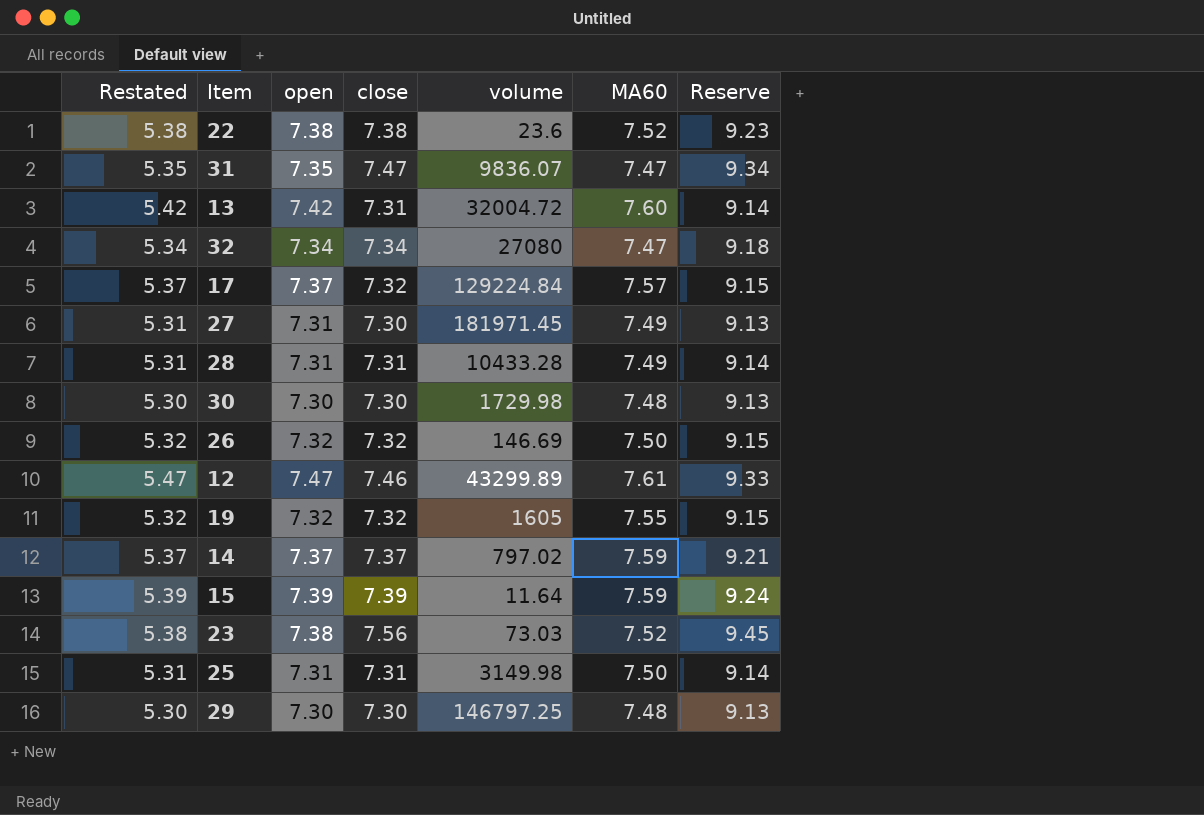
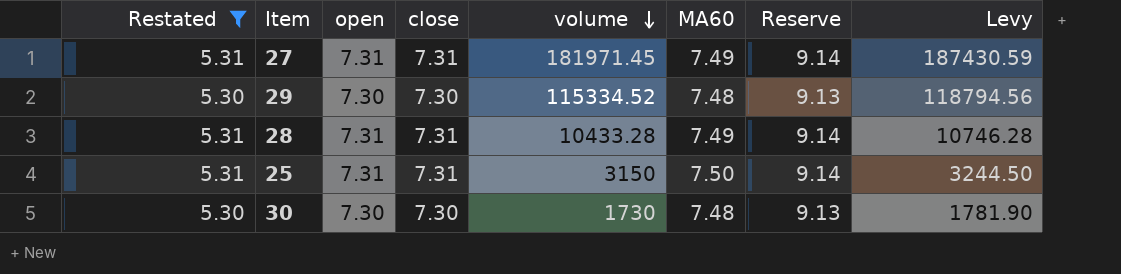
filter: none -> Restated <= 5.31
row order: none -> volume descending
column Levy | formula: none -> [volume] * 1.03
27 | close: 7.30 -> 7.31
27 | Reserve: 9.13 -> 9.14
29 | volume: 146797.25 -> 115334.52
25 | volume: 3149.98 -> 3150
30 | volume: 1729.98 -> 1730

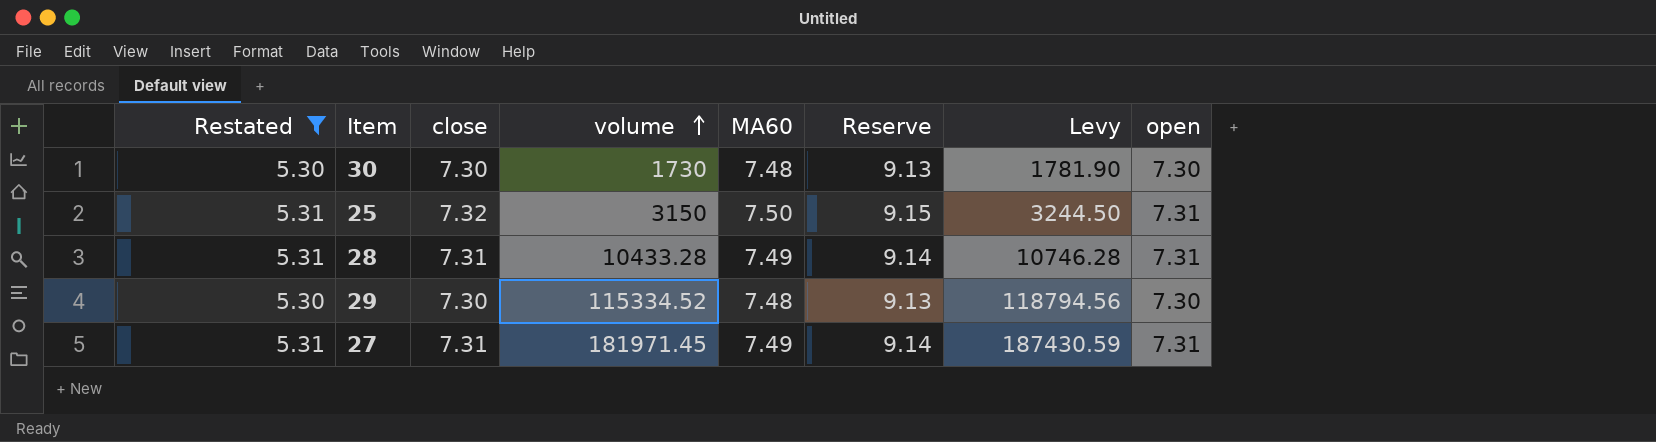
row order: volume descending -> volume ascending
column open | position: 3 -> 8
25 | close: 7.31 -> 7.32
25 | Reserve: 9.14 -> 9.15

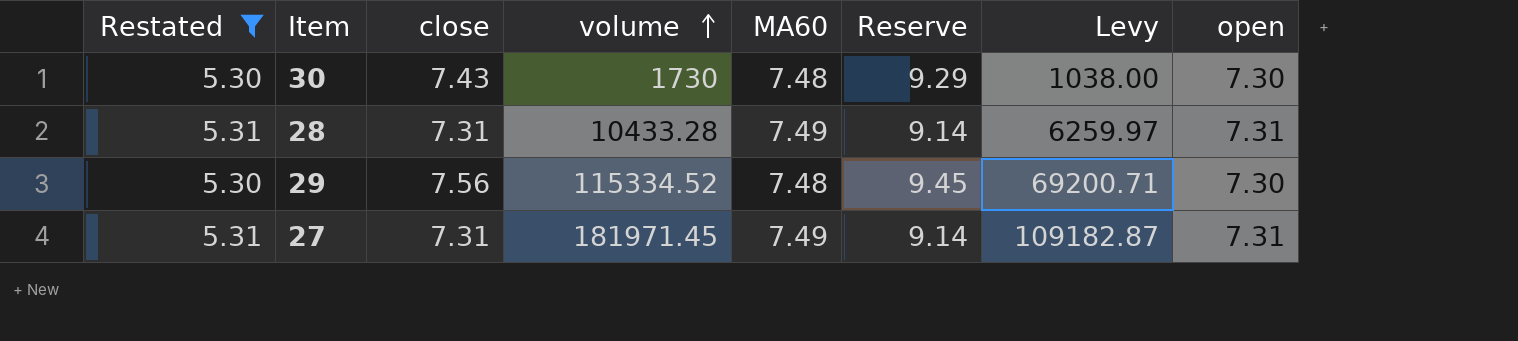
column Levy | formula: [volume] * 1.03 -> [volume] * 0.6
row 25: 5.31 | 7.32 | 3150 | 7.50 | 9.15 | 3244.50 | 7.31 -> none
30 | close: 7.30 -> 7.43
30 | Reserve: 9.13 -> 9.29
29 | close: 7.30 -> 7.56
29 | Reserve: 9.13 -> 9.45

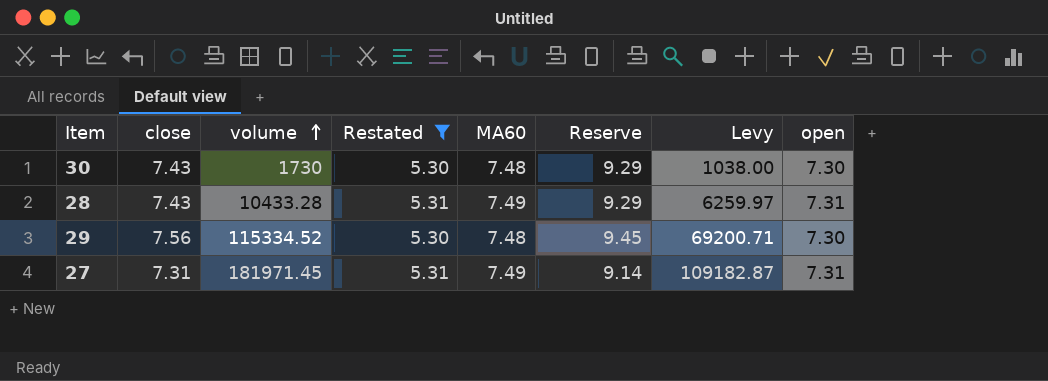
column Restated | position: 1 -> 4
28 | close: 7.31 -> 7.43
28 | Reserve: 9.14 -> 9.29

